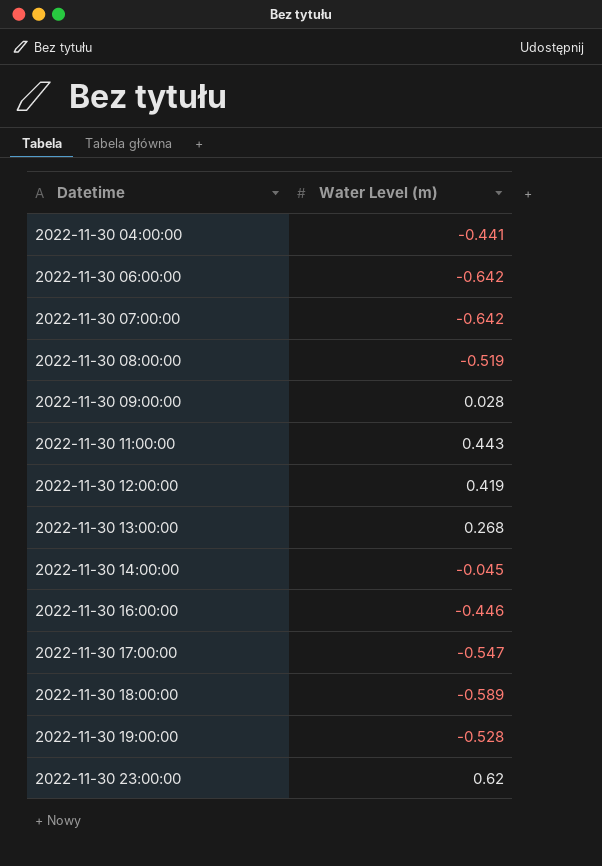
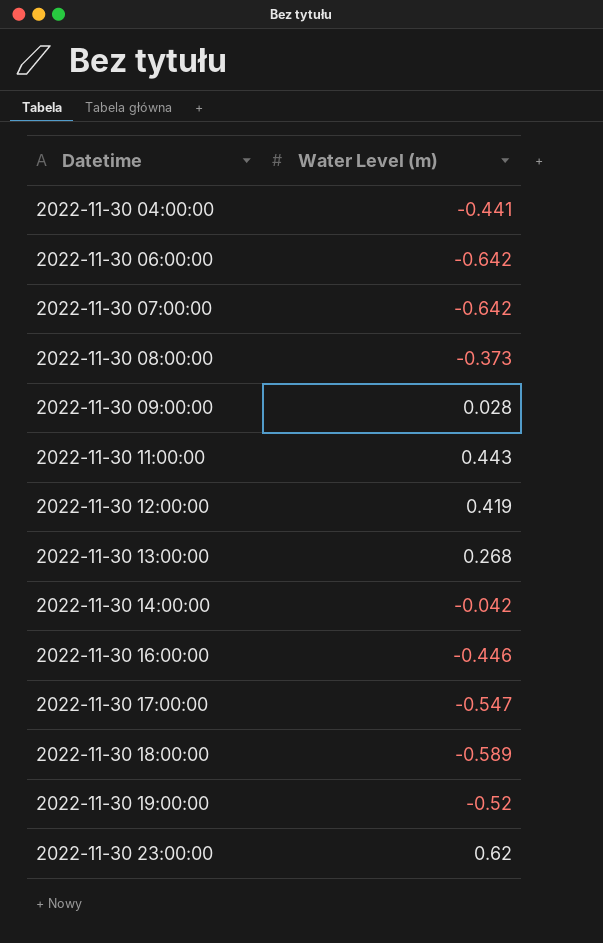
2022-11-30 08:00:00 | Water Level (m): -0.519 -> -0.373
2022-11-30 14:00:00 | Water Level (m): -0.045 -> -0.042
2022-11-30 19:00:00 | Water Level (m): -0.528 -> -0.52

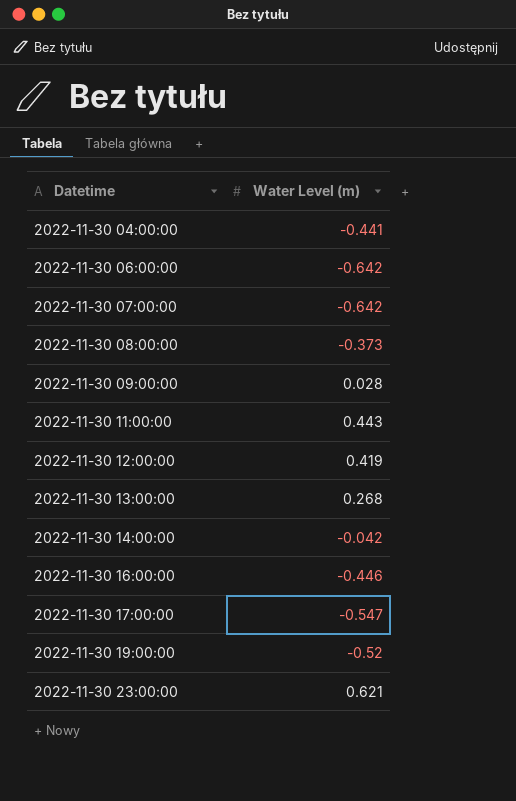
row 2022-11-30 18:00:00: -0.589 -> none
2022-11-30 23:00:00 | Water Level (m): 0.62 -> 0.621

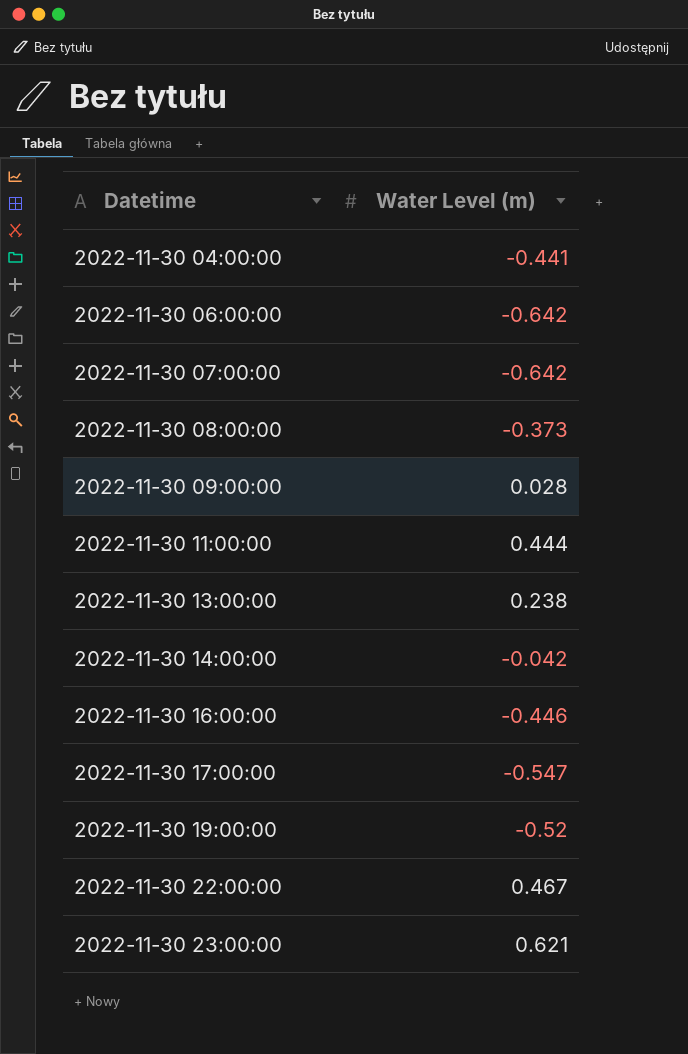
row 2022-11-30 12:00:00: 0.419 -> none
2022-11-30 11:00:00 | Water Level (m): 0.443 -> 0.444
2022-11-30 13:00:00 | Water Level (m): 0.268 -> 0.238
row 2022-11-30 22:00:00: none -> 0.467

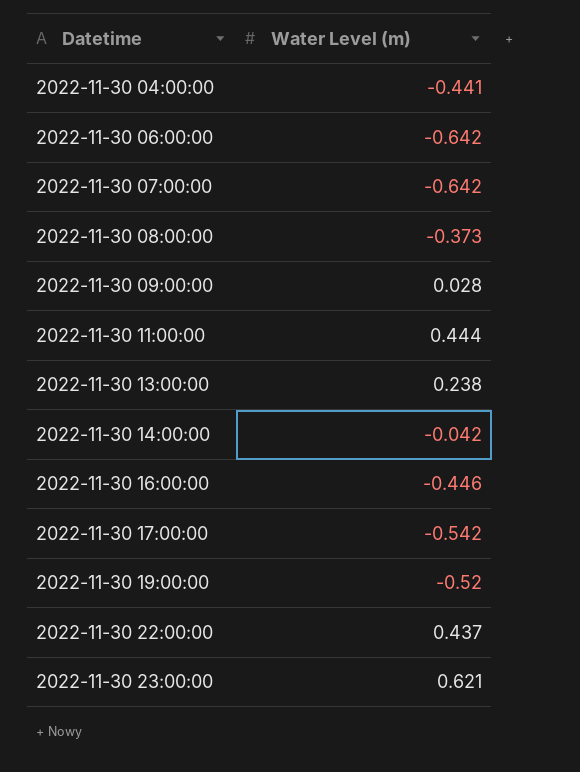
2022-11-30 17:00:00 | Water Level (m): -0.547 -> -0.542
2022-11-30 22:00:00 | Water Level (m): 0.467 -> 0.437

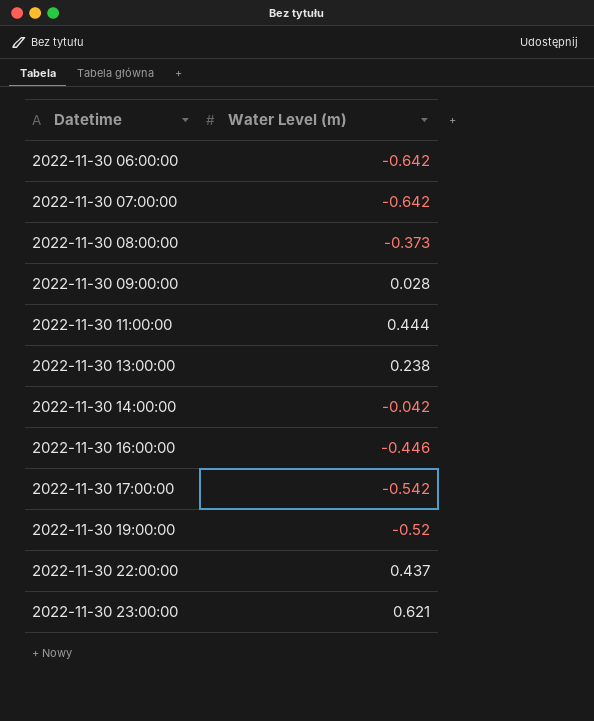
row 2022-11-30 04:00:00: -0.441 -> none

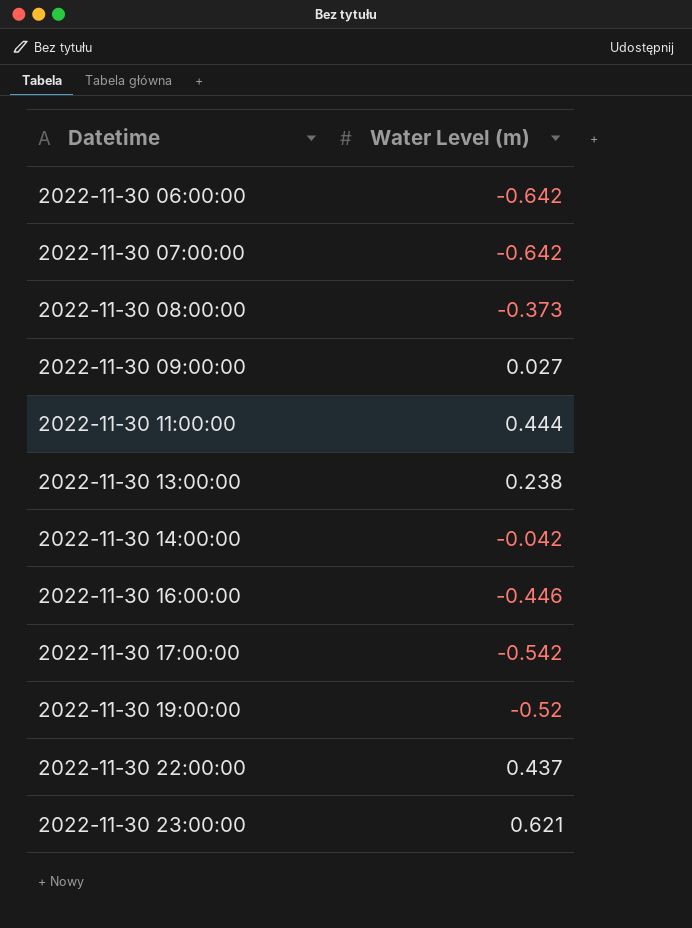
2022-11-30 09:00:00 | Water Level (m): 0.028 -> 0.027

